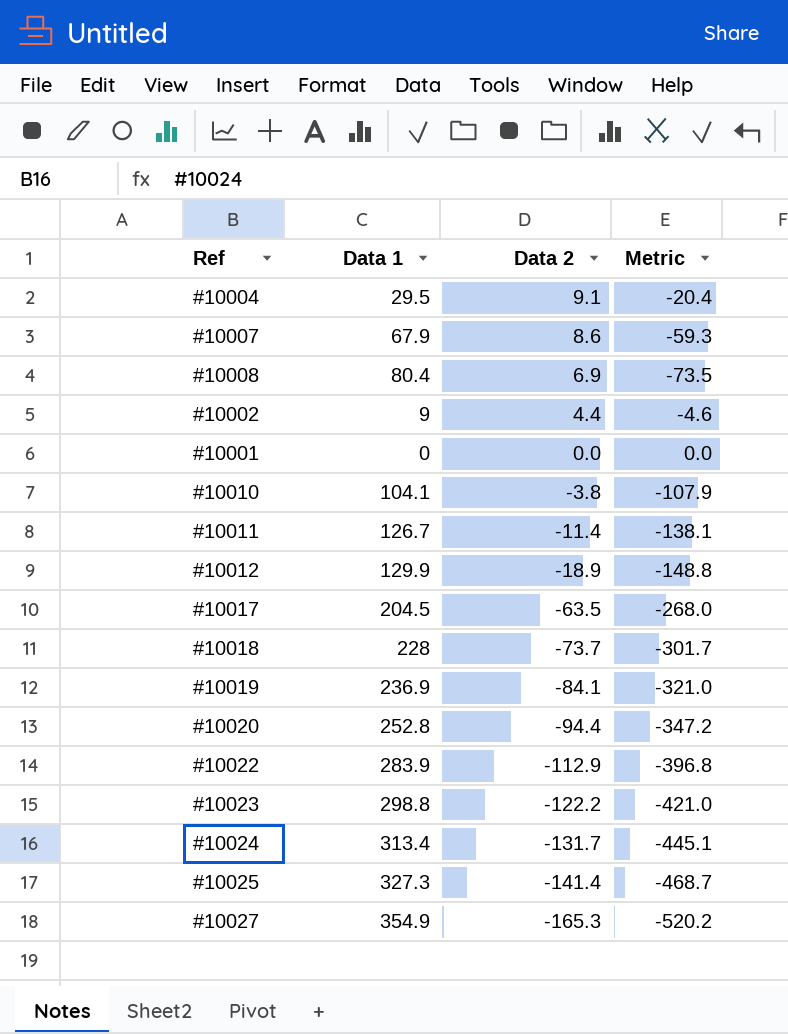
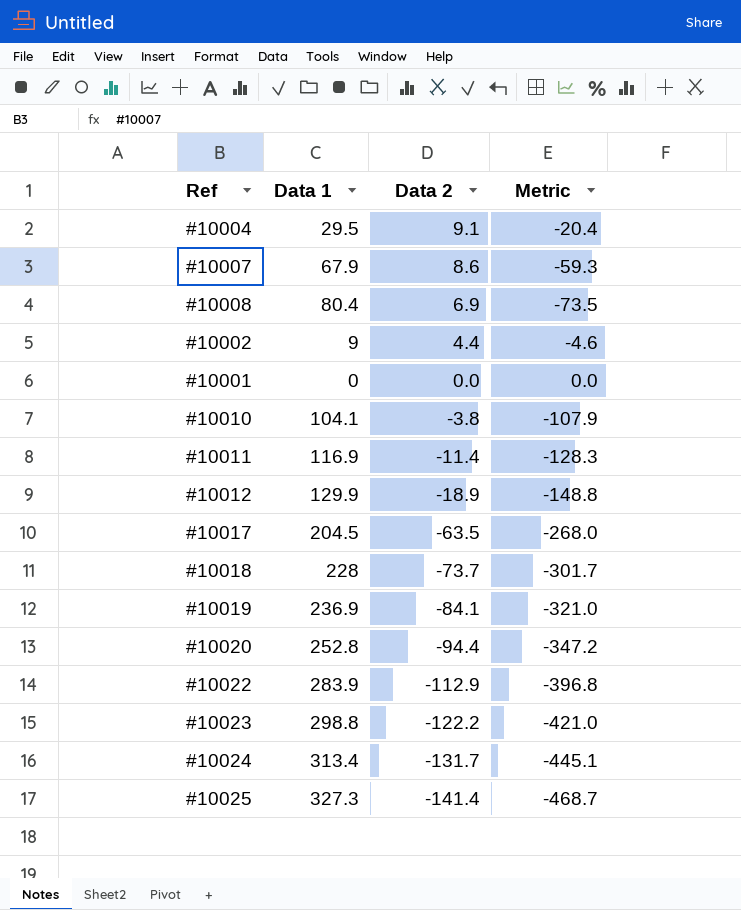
row #10027: 354.9 | -165.3 | -520.2 -> none
#10011 | Data 1: 126.7 -> 116.9
#10011 | Metric: -138.1 -> -128.3

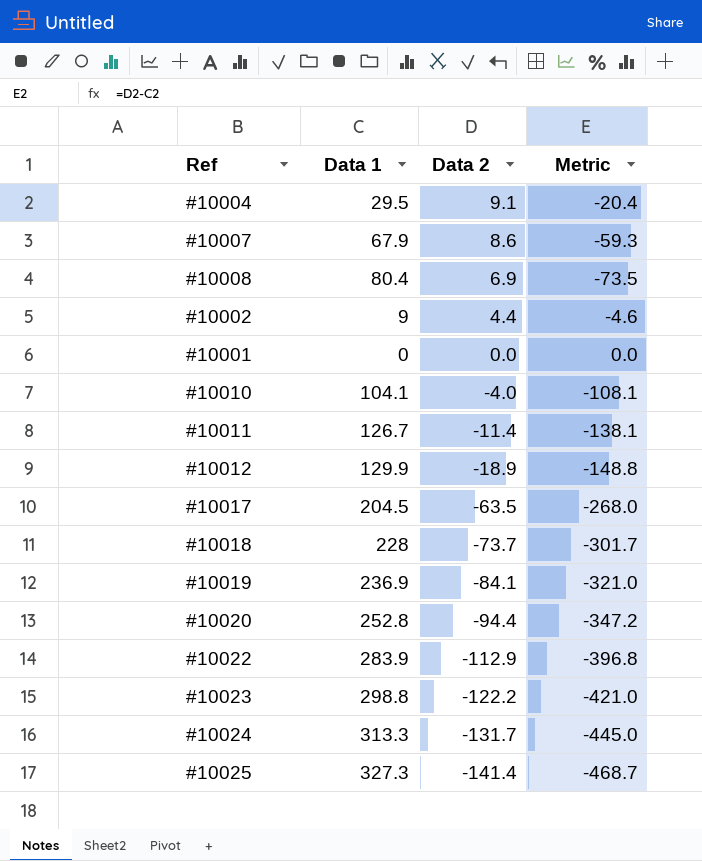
#10010 | Data 2: -3.8 -> -4.0
#10010 | Metric: -107.9 -> -108.1
#10011 | Data 1: 116.9 -> 126.7
#10011 | Metric: -128.3 -> -138.1
#10024 | Data 1: 313.4 -> 313.3
#10024 | Metric: -445.1 -> -445.0

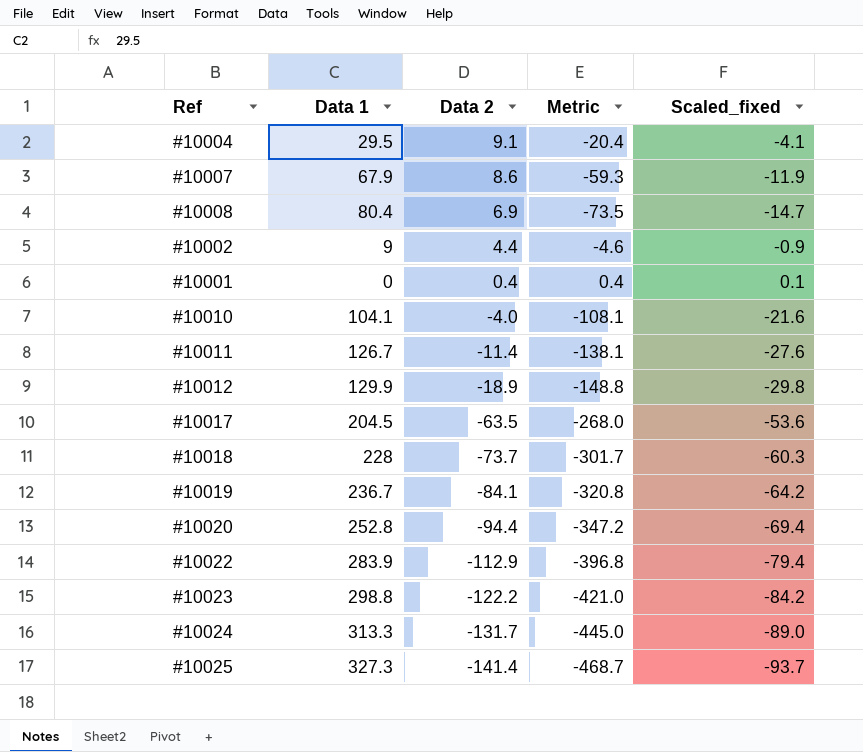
column Scaled_fixed | formula: none -> [Metric] * 0.2
#10001 | Data 2: 0.0 -> 0.4
#10001 | Metric: 0.0 -> 0.4
#10019 | Data 1: 236.9 -> 236.7
#10019 | Metric: -321.0 -> -320.8

